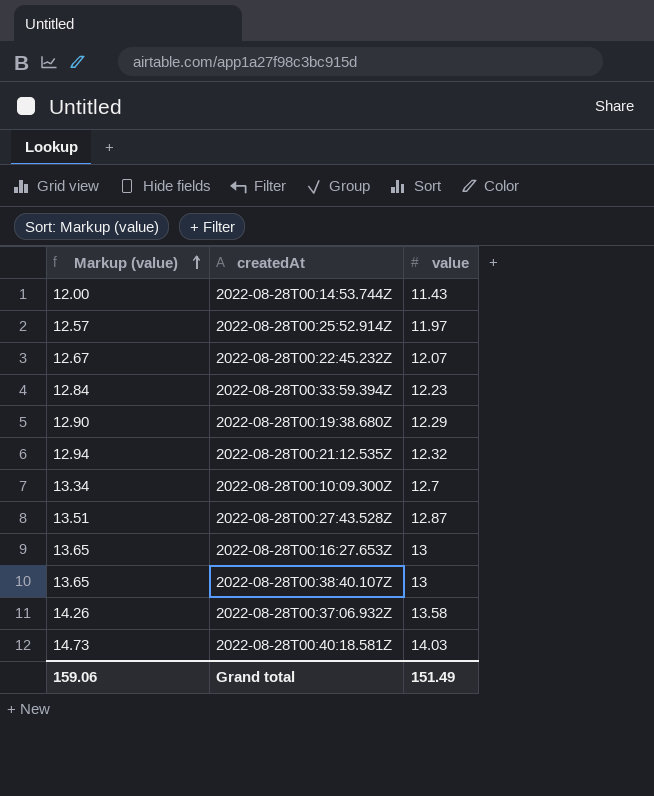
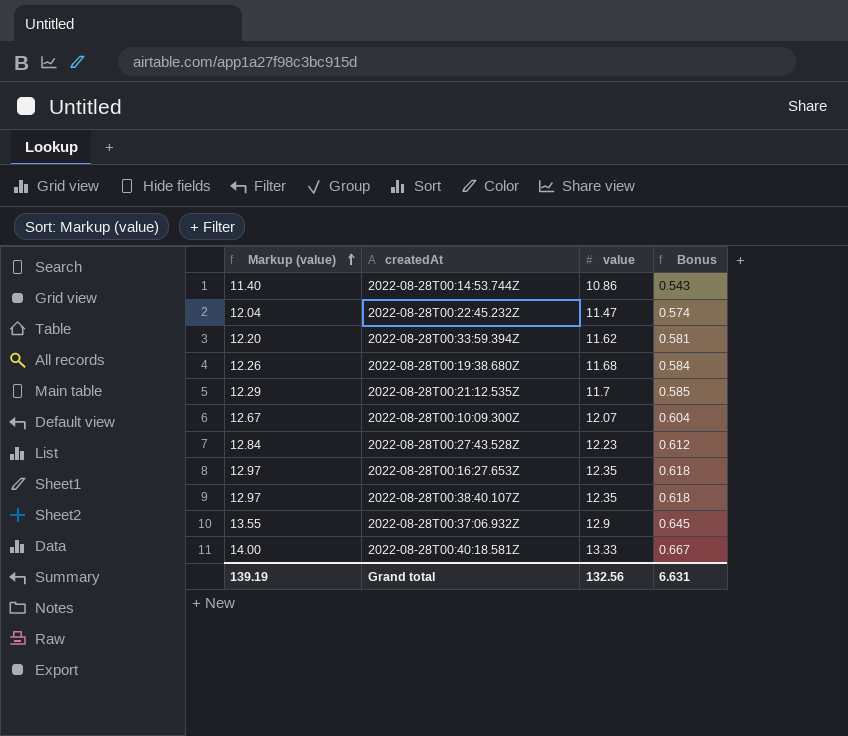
column Bonus | formula: none -> [value] * 0.05
row 2022-08-28T00:25:52.914Z: 12.57 | 11.97 -> none
2022-08-28T00:14:53.744Z | Markup (value): 12.00 -> 11.40
2022-08-28T00:14:53.744Z | value: 11.43 -> 10.86
2022-08-28T00:22:45.232Z | Markup (value): 12.67 -> 12.04
2022-08-28T00:22:45.232Z | value: 12.07 -> 11.47
2022-08-28T00:33:59.394Z | Markup (value): 12.84 -> 12.20
2022-08-28T00:33:59.394Z | value: 12.23 -> 11.62
2022-08-28T00:19:38.680Z | Markup (value): 12.90 -> 12.26
2022-08-28T00:19:38.680Z | value: 12.29 -> 11.68
2022-08-28T00:21:12.535Z | Markup (value): 12.94 -> 12.29
2022-08-28T00:21:12.535Z | value: 12.32 -> 11.7
2022-08-28T00:10:09.300Z | Markup (value): 13.34 -> 12.67
2022-08-28T00:10:09.300Z | value: 12.7 -> 12.07
2022-08-28T00:27:43.528Z | Markup (value): 13.51 -> 12.84
2022-08-28T00:27:43.528Z | value: 12.87 -> 12.23
2022-08-28T00:16:27.653Z | Markup (value): 13.65 -> 12.97
2022-08-28T00:16:27.653Z | value: 13 -> 12.35
2022-08-28T00:38:40.107Z | Markup (value): 13.65 -> 12.97
2022-08-28T00:38:40.107Z | value: 13 -> 12.35
2022-08-28T00:37:06.932Z | Markup (value): 14.26 -> 13.55
2022-08-28T00:37:06.932Z | value: 13.58 -> 12.9
2022-08-28T00:40:18.581Z | Markup (value): 14.73 -> 14.00
2022-08-28T00:40:18.581Z | value: 14.03 -> 13.33
Grand total | Markup (value): 159.06 -> 139.19
Grand total | value: 151.49 -> 132.56

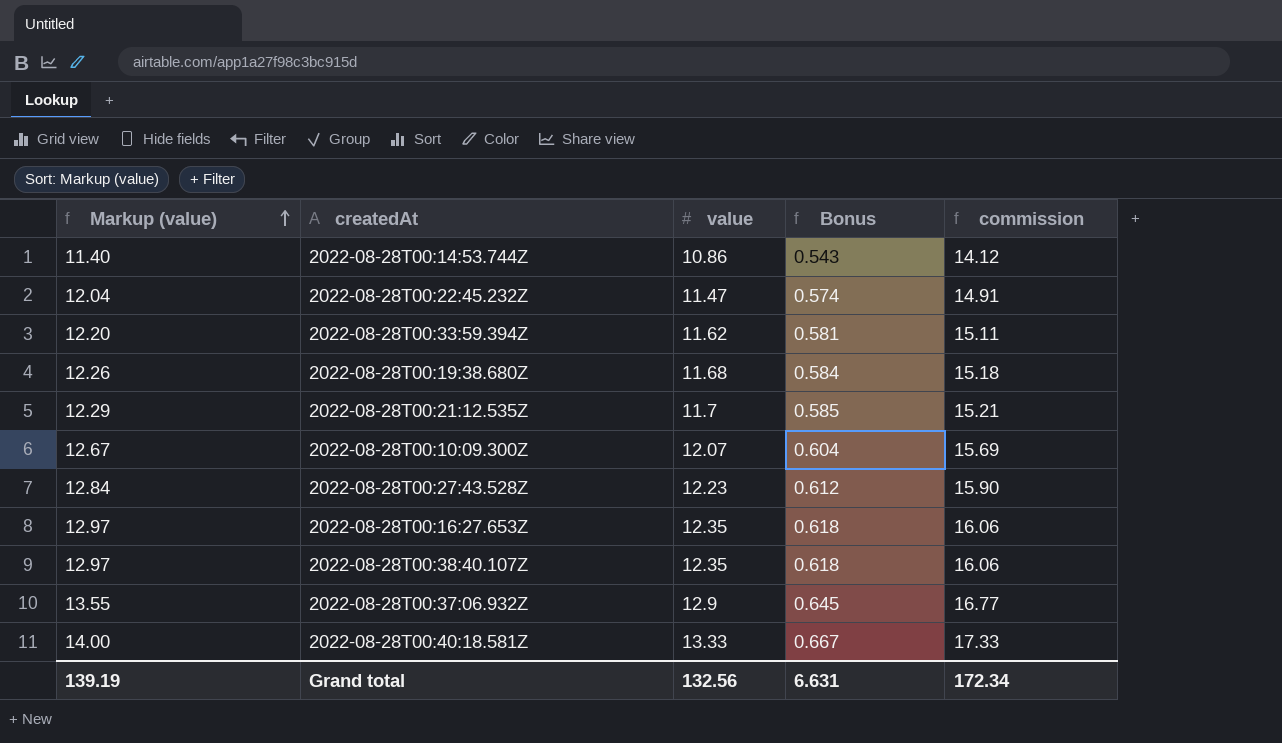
column commission | formula: none -> [value] * 1.3

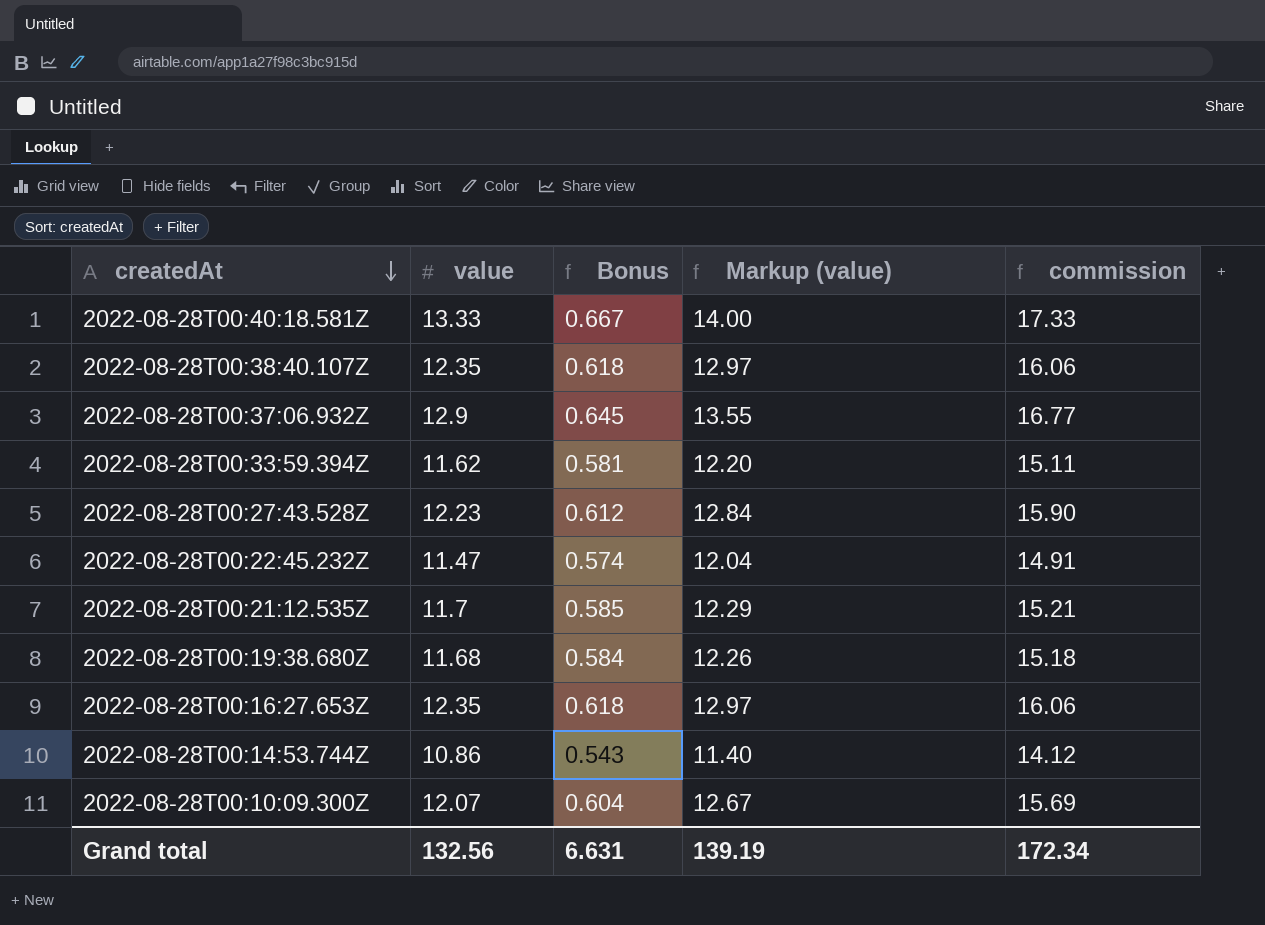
row order: Markup (value) ascending -> createdAt descending
column Markup (value) | position: 1 -> 4

